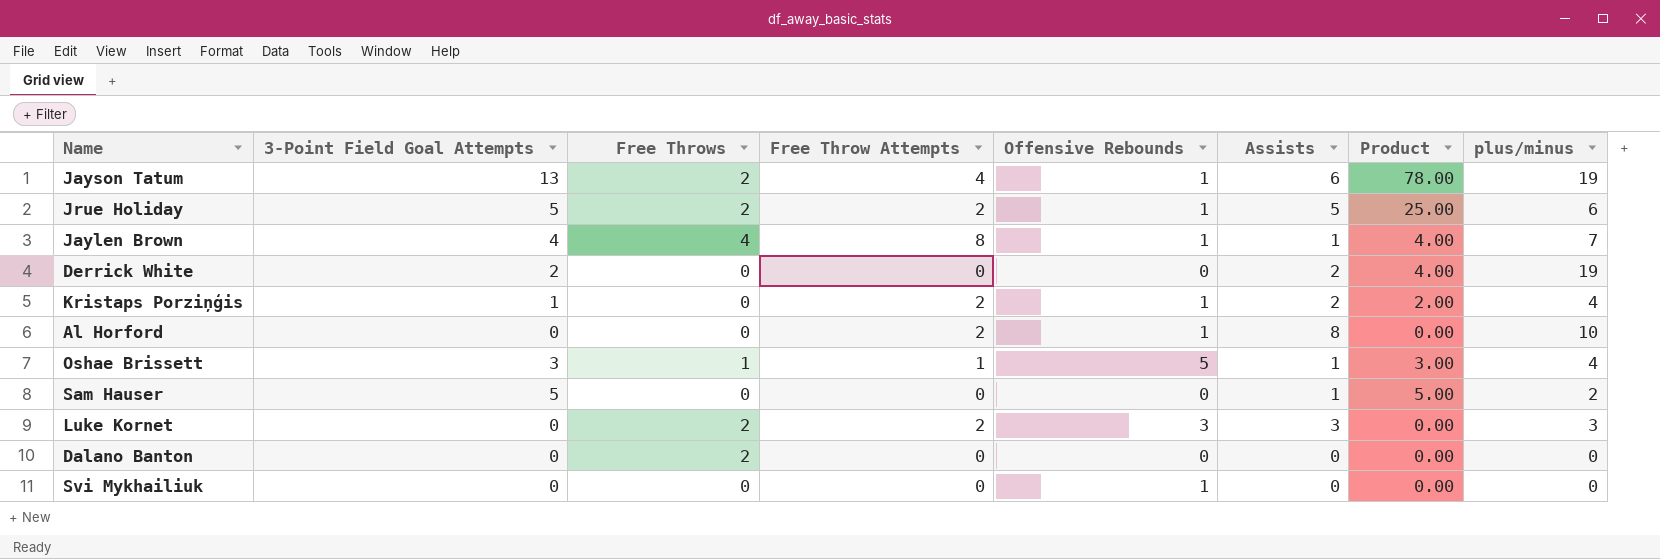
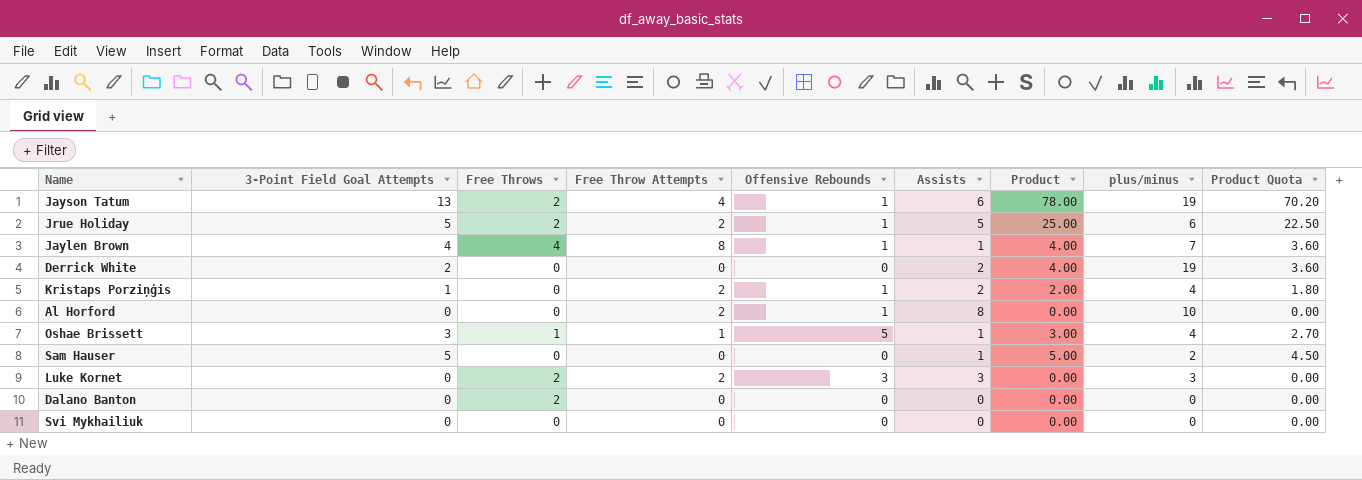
column Product Quota | formula: none -> [Product] * 0.9
Svi Mykhailiuk | Offensive Rebounds: 1 -> 0

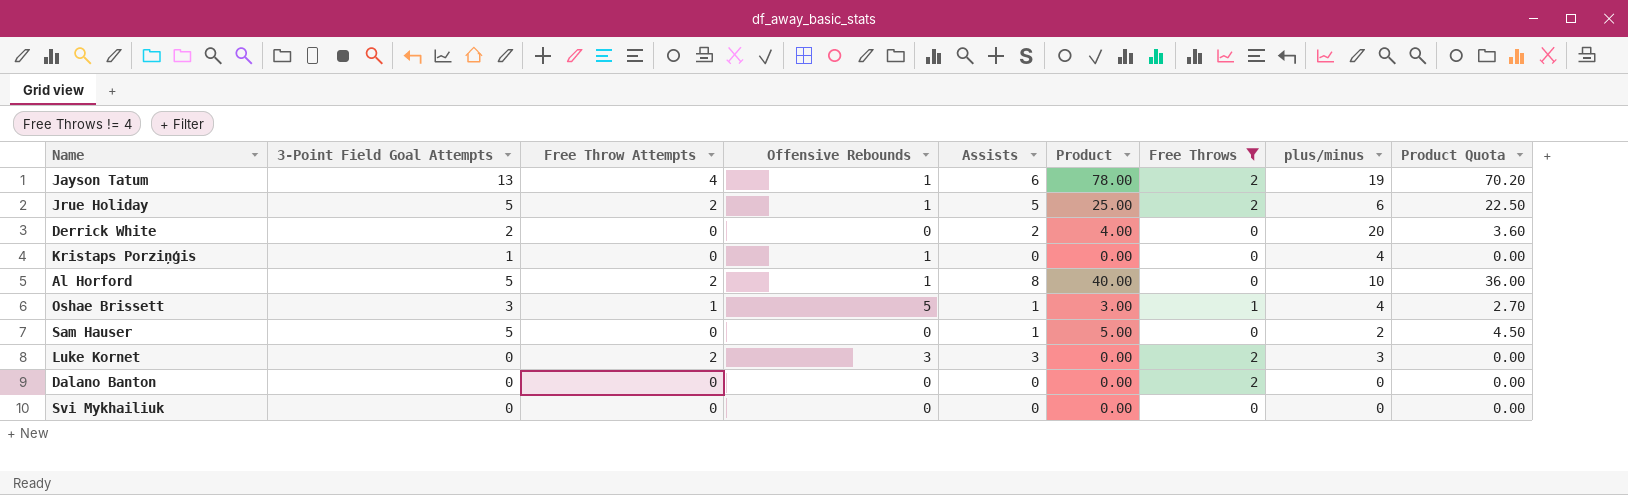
filter: none -> Free Throws != 4
column Free Throws | position: 3 -> 7
Derrick White | plus/minus: 19 -> 20
Kristaps Porziņģis | Free Throw Attempts: 2 -> 0
Kristaps Porziņģis | Assists: 2 -> 0
Kristaps Porziņģis | Product: 2.00 -> 0.00
Kristaps Porziņģis | Product Quota: 1.80 -> 0.00
Al Horford | 3-Point Field Goal Attempts: 0 -> 5
Al Horford | Product: 0.00 -> 40.00
Al Horford | Product Quota: 0.00 -> 36.00

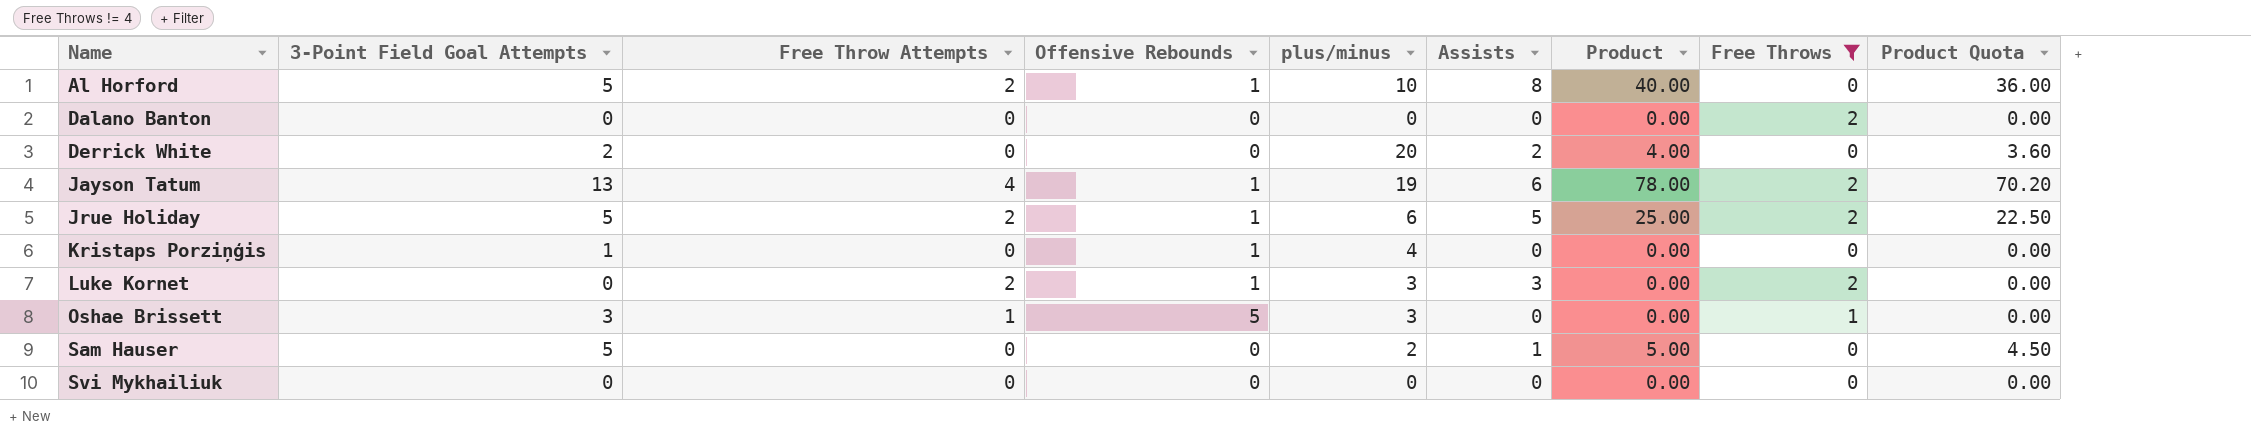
row order: none -> Name ascending
column plus/minus | position: 8 -> 5
Luke Kornet | Offensive Rebounds: 3 -> 1
Oshae Brissett | plus/minus: 4 -> 3
Oshae Brissett | Assists: 1 -> 0
Oshae Brissett | Product: 3.00 -> 0.00
Oshae Brissett | Product Quota: 2.70 -> 0.00

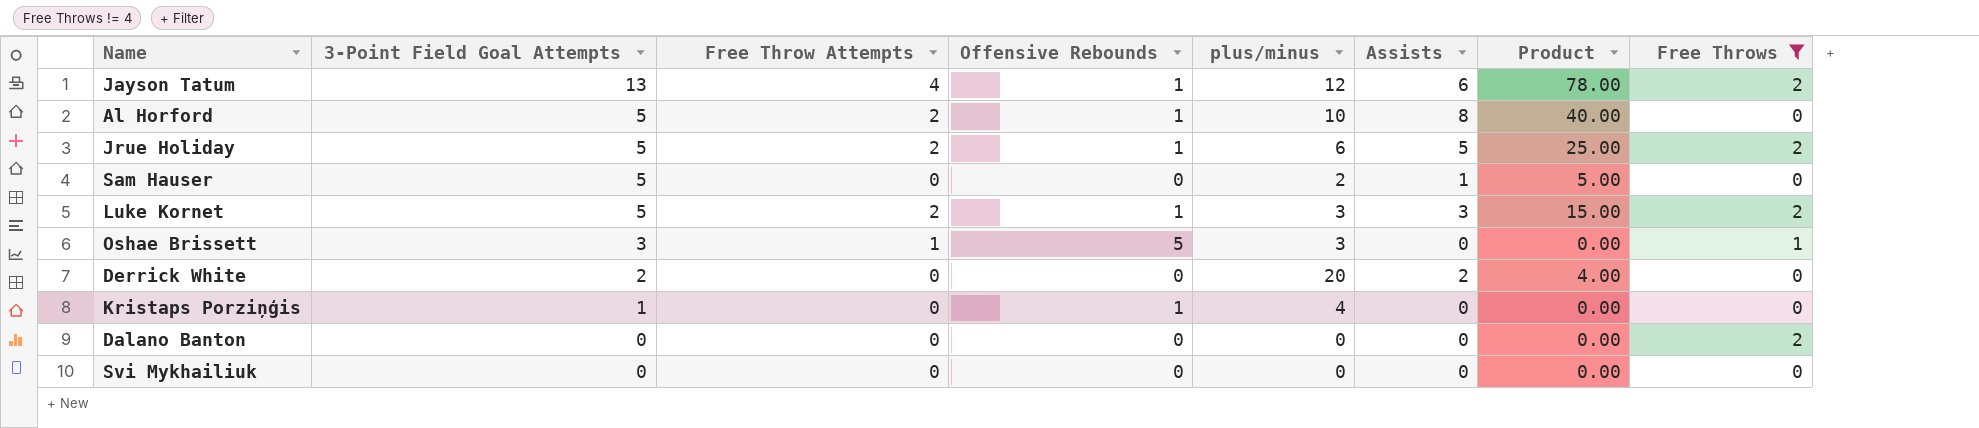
row order: Name ascending -> 3-Point Field Goal Attempts descending
column Product Quota | formula: [Product] * 0.9 -> none
Jayson Tatum | plus/minus: 19 -> 12
Luke Kornet | 3-Point Field Goal Attempts: 0 -> 5
Luke Kornet | Product: 0.00 -> 15.00

